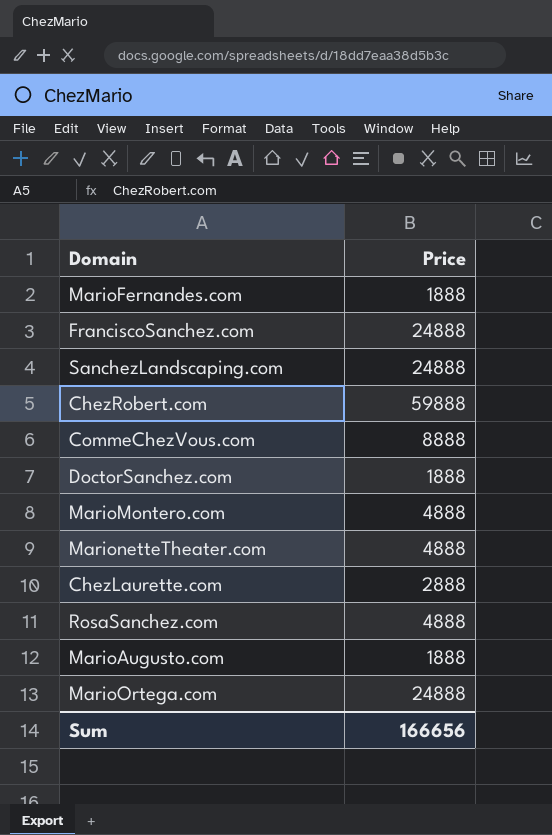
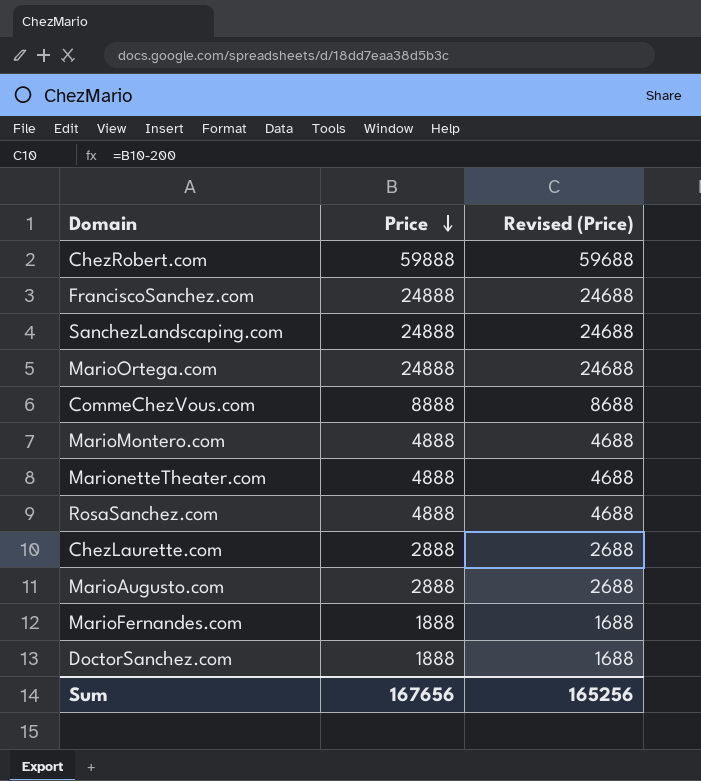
row order: none -> Price descending
column Revised (Price) | formula: none -> [Price] - 200
MarioAugusto.com | Price: 1888 -> 2888
Sum | Price: 166656 -> 167656

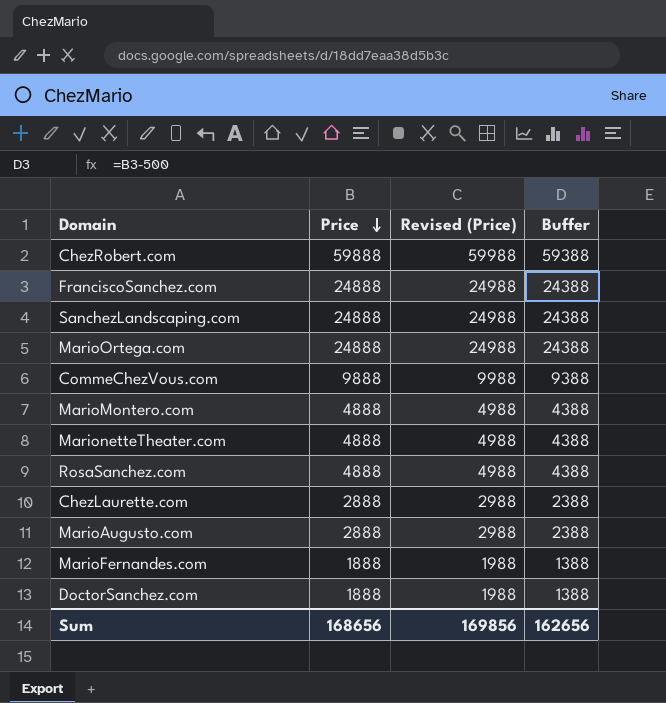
column Revised (Price) | formula: [Price] - 200 -> [Price] + 100
column Buffer | formula: none -> [Price] - 500
CommeChezVous.com | Price: 8888 -> 9888
Sum | Price: 167656 -> 168656
Sum | Revised (Price): 165256 -> 169856

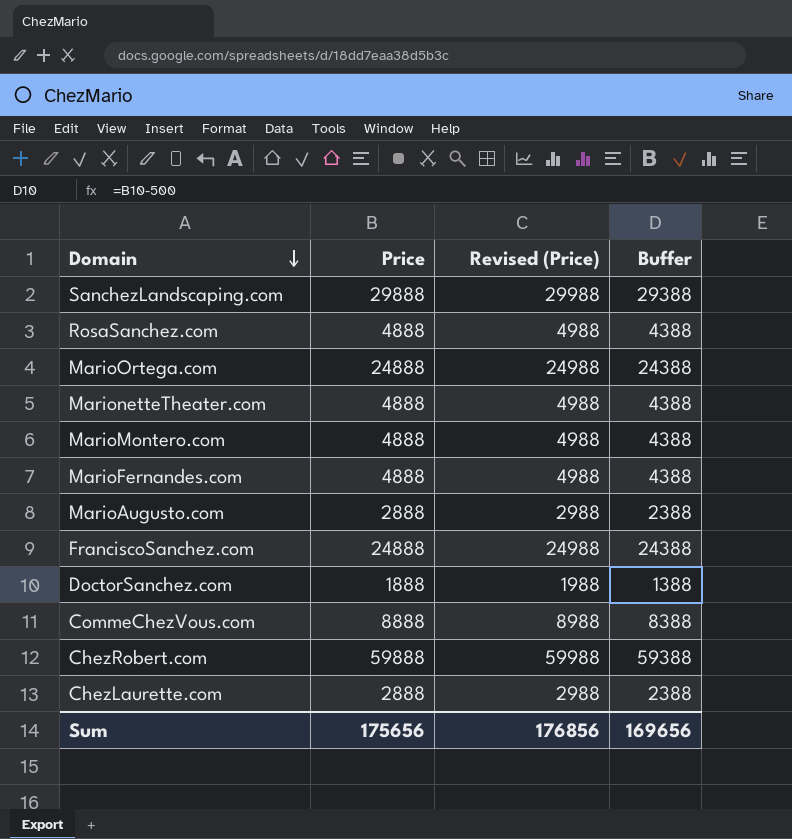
row order: Price descending -> Domain descending
SanchezLandscaping.com | Price: 24888 -> 29888
SanchezLandscaping.com | Revised (Price): 24988 -> 29988
SanchezLandscaping.com | Buffer: 24388 -> 29388
MarioFernandes.com | Price: 1888 -> 4888
MarioFernandes.com | Revised (Price): 1988 -> 4988
MarioFernandes.com | Buffer: 1388 -> 4388
CommeChezVous.com | Price: 9888 -> 8888
CommeChezVous.com | Revised (Price): 9988 -> 8988
CommeChezVous.com | Buffer: 9388 -> 8388
Sum | Price: 168656 -> 175656
Sum | Revised (Price): 169856 -> 176856
Sum | Buffer: 162656 -> 169656

